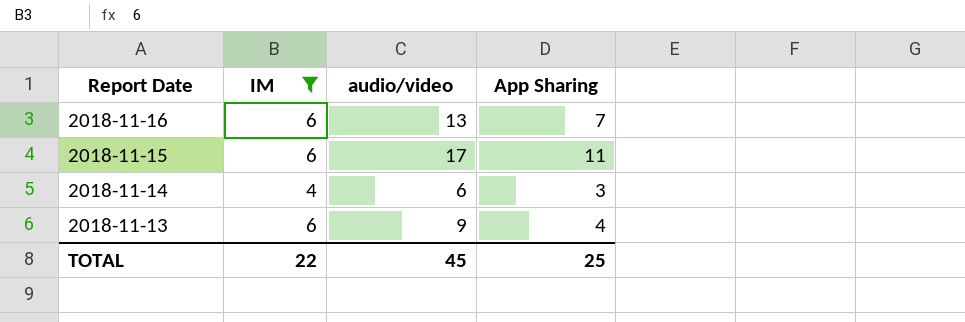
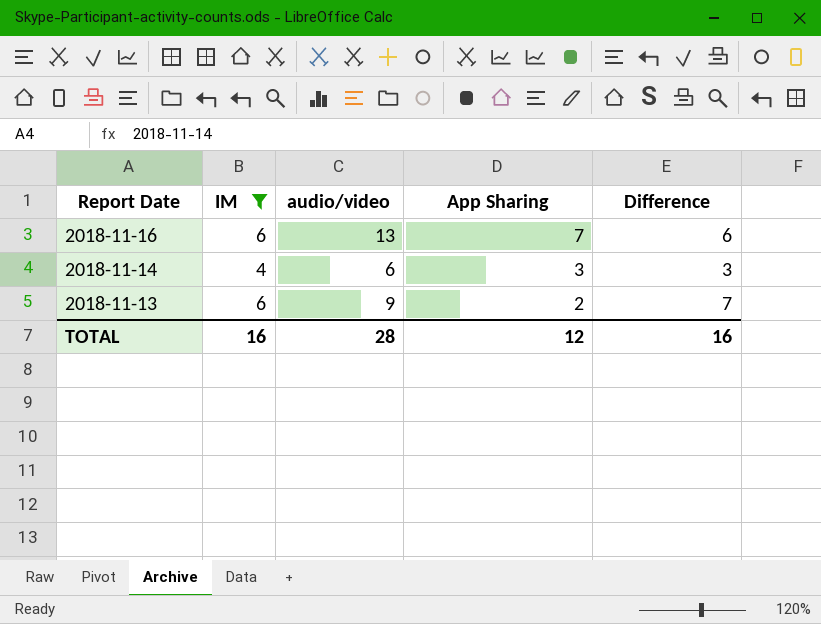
column Difference | formula: none -> [audio/video] - [App Sharing]
row 2018-11-15: 6 | 17 | 11 -> none
2018-11-13 | App Sharing: 4 -> 2
TOTAL | IM: 22 -> 16
TOTAL | audio/video: 45 -> 28
TOTAL | App Sharing: 25 -> 12

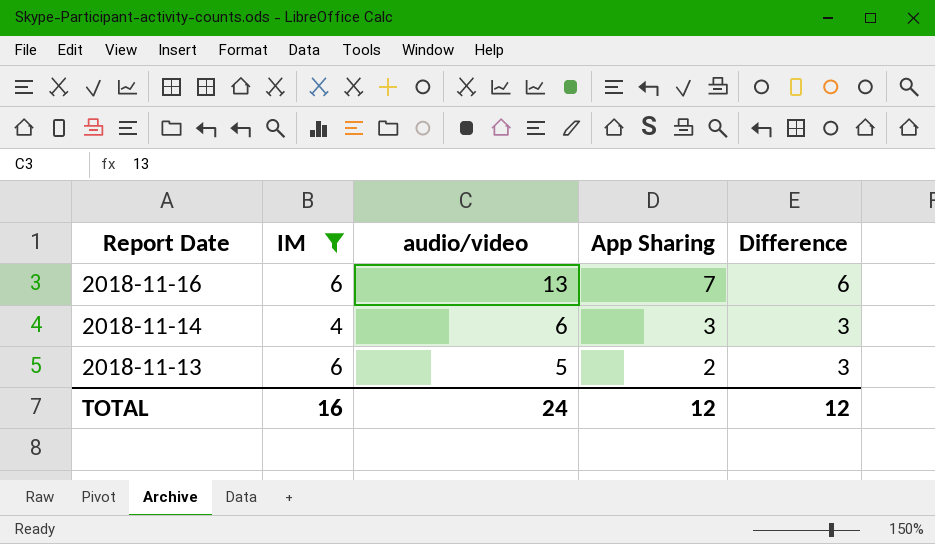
2018-11-13 | audio/video: 9 -> 5
2018-11-13 | Difference: 7 -> 3
TOTAL | audio/video: 28 -> 24
TOTAL | Difference: 16 -> 12

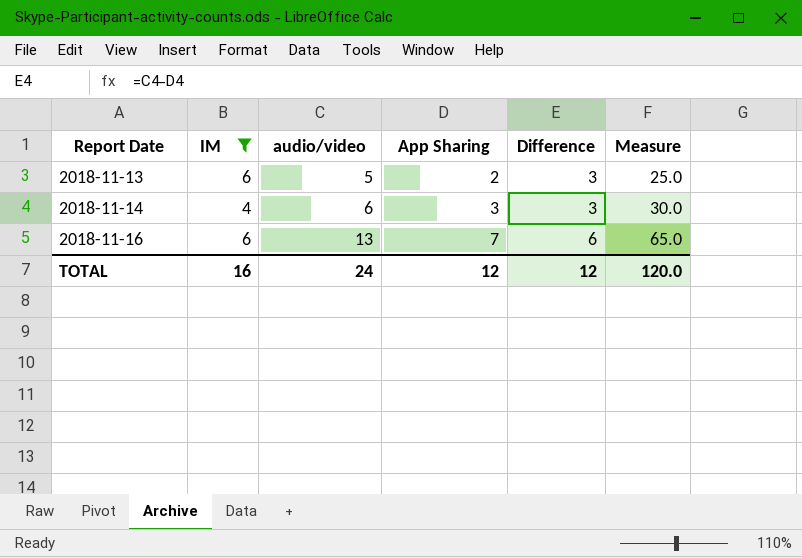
row order: Report Date descending -> Report Date ascending
column Measure | formula: none -> [audio/video] * 5

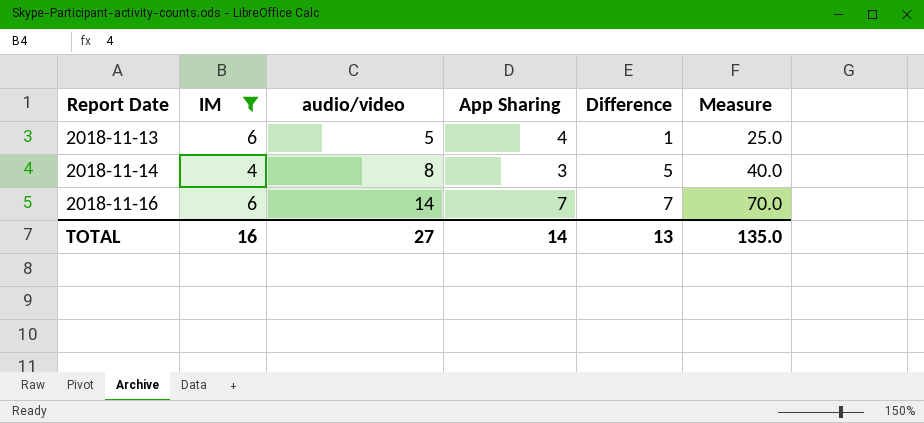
2018-11-13 | App Sharing: 2 -> 4
2018-11-13 | Difference: 3 -> 1
2018-11-14 | audio/video: 6 -> 8
2018-11-14 | Difference: 3 -> 5
2018-11-14 | Measure: 30.0 -> 40.0
2018-11-16 | audio/video: 13 -> 14
2018-11-16 | Difference: 6 -> 7
2018-11-16 | Measure: 65.0 -> 70.0
TOTAL | audio/video: 24 -> 27
TOTAL | App Sharing: 12 -> 14
TOTAL | Difference: 12 -> 13
TOTAL | Measure: 120.0 -> 135.0

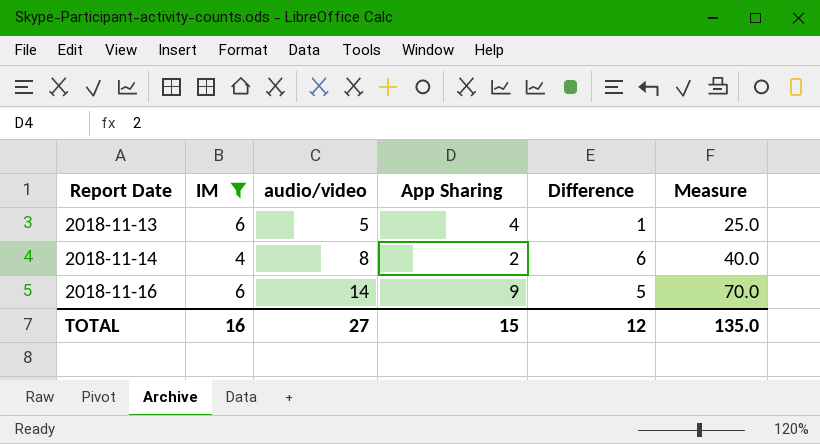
2018-11-14 | App Sharing: 3 -> 2
2018-11-14 | Difference: 5 -> 6
2018-11-16 | App Sharing: 7 -> 9
2018-11-16 | Difference: 7 -> 5
TOTAL | App Sharing: 14 -> 15
TOTAL | Difference: 13 -> 12

